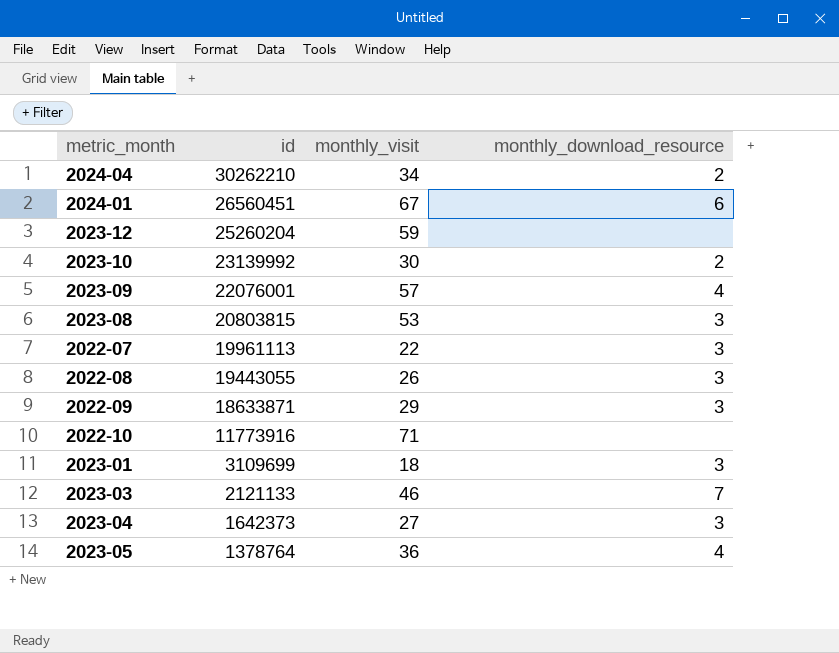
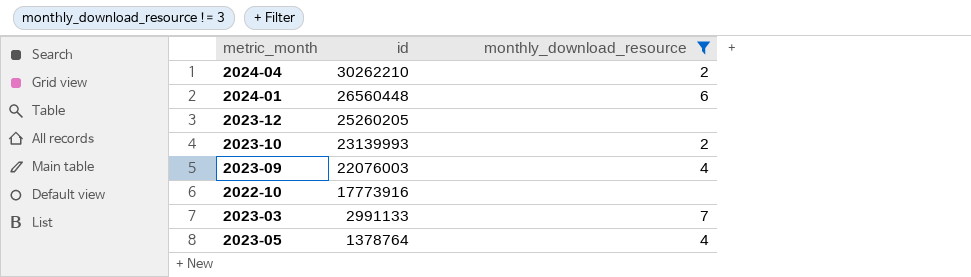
filter: none -> monthly_download_resource != 3
column monthly_visit | position: 3 -> none
2024-01 | id: 26560451 -> 26560448
2023-12 | id: 25260204 -> 25260205
2023-10 | id: 23139992 -> 23139993
2023-09 | id: 22076001 -> 22076003
2022-10 | id: 11773916 -> 17773916
2023-03 | id: 2121133 -> 2991133

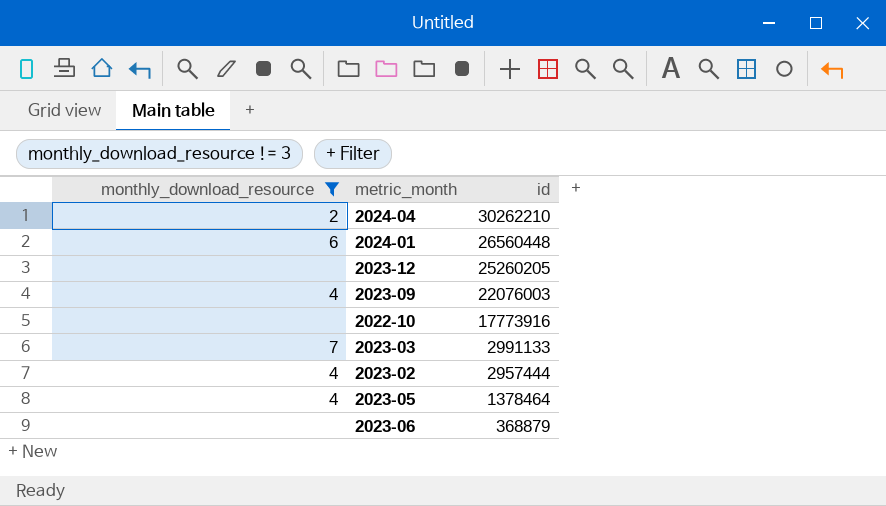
column monthly_download_resource | position: 3 -> 1
row 2023-10: 23139993 | 2 -> none
row 2023-02: none -> 4 | 2957444
2023-05 | id: 1378764 -> 1378464
row 2023-06: none -> none | 368879

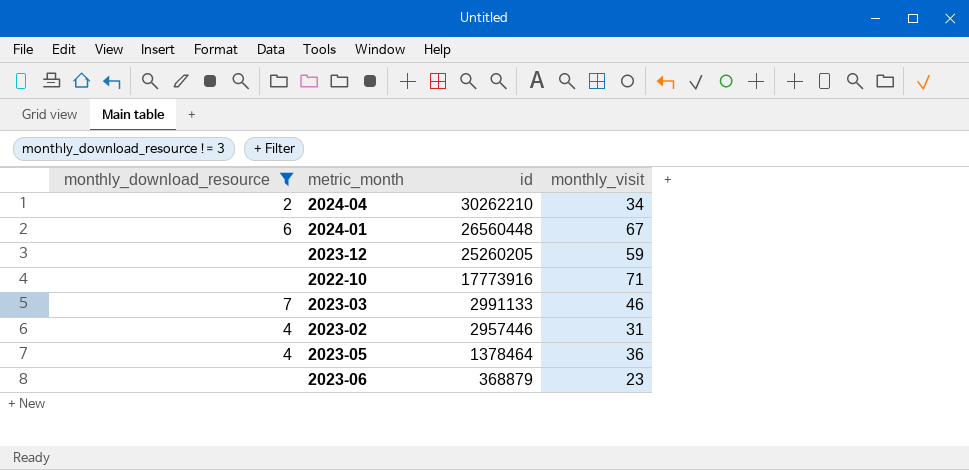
column monthly_visit | position: none -> 4
row 2023-09: 4 | 22076003 -> none
2023-02 | id: 2957444 -> 2957446

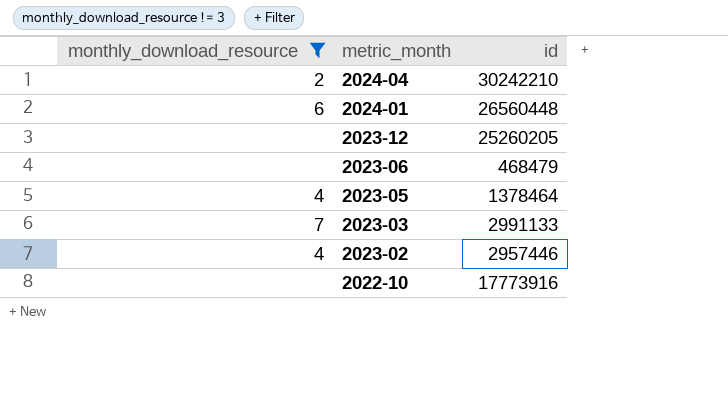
row order: id descending -> metric_month descending
column monthly_visit | position: 4 -> none
2024-04 | id: 30262210 -> 30242210
2023-06 | id: 368879 -> 468479

